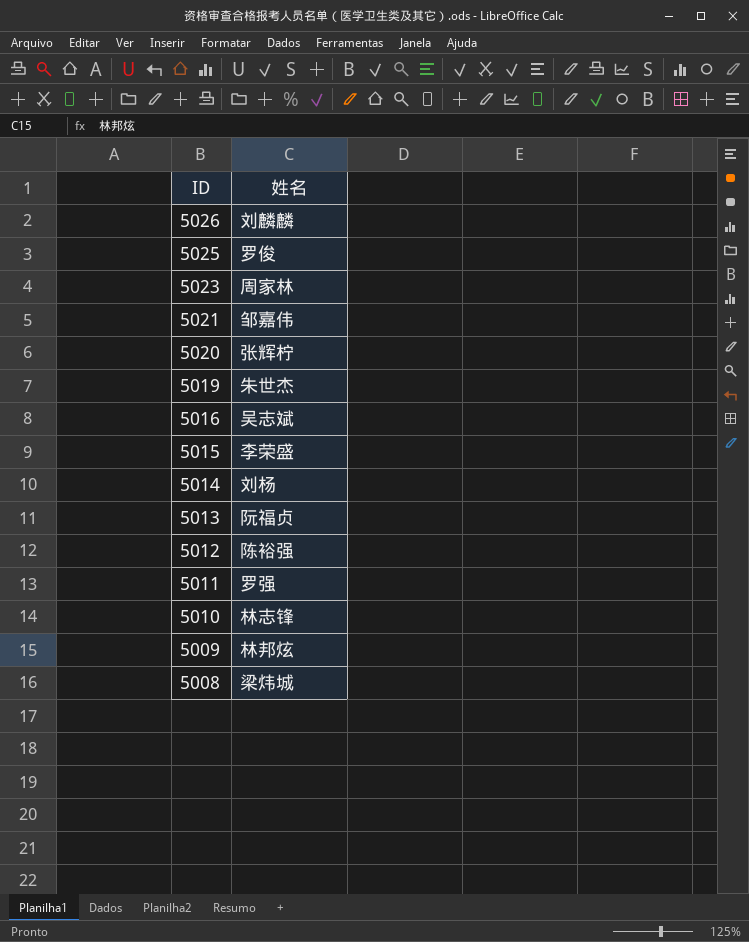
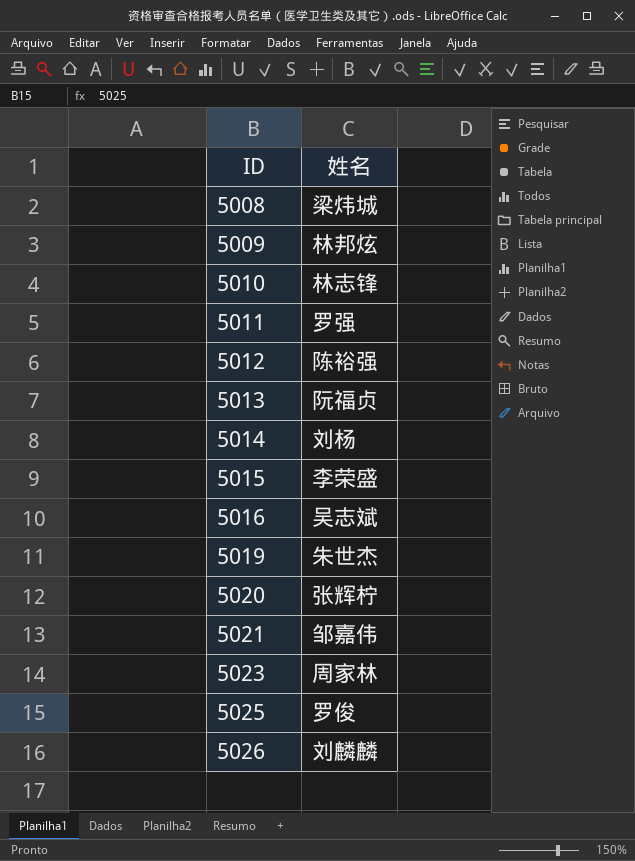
row order: ID descending -> ID ascending

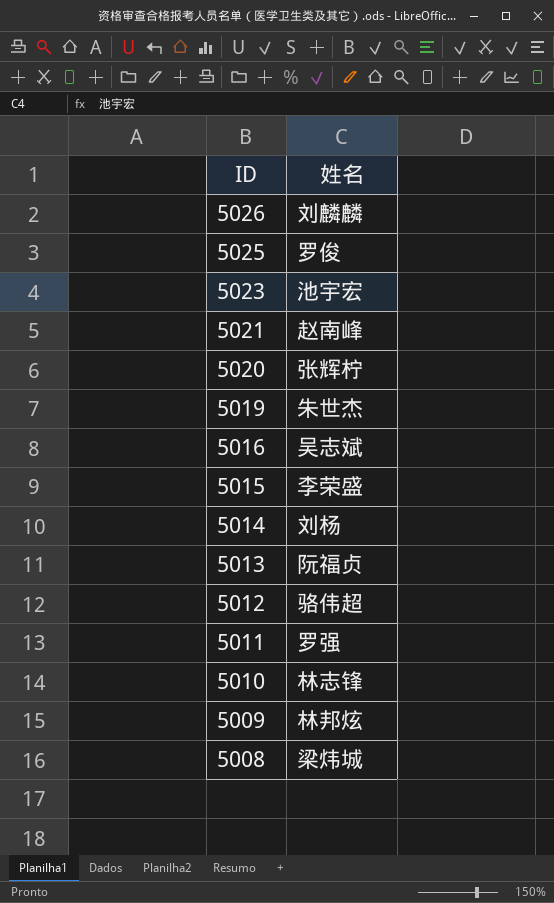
row order: ID ascending -> ID descending
5023 | 姓名: 周家林 -> 池宇宏
5021 | 姓名: 邹嘉伟 -> 赵南峰
5012 | 姓名: 陈裕强 -> 骆伟超

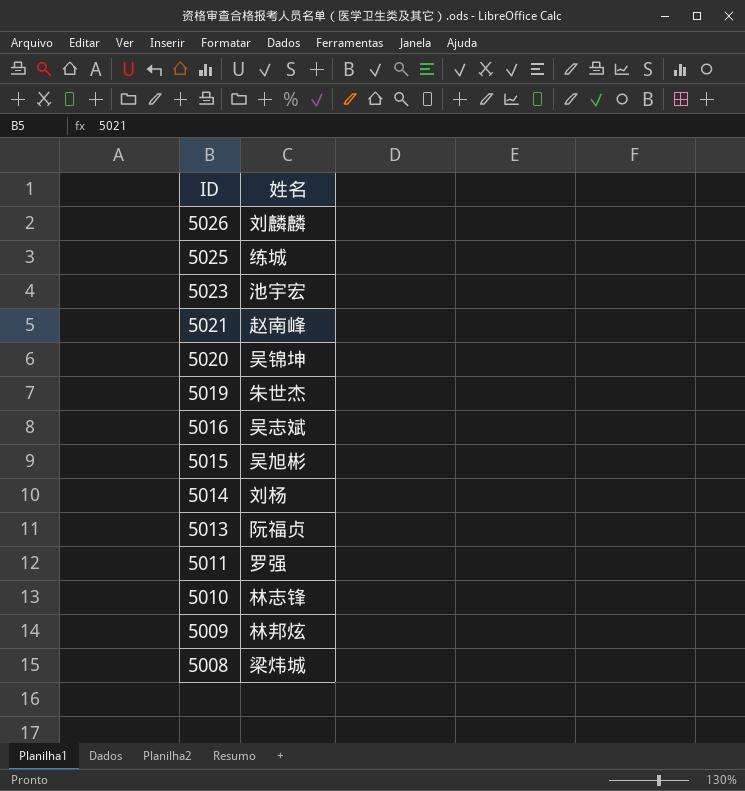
row 5012: 骆伟超 -> none
5025 | 姓名: 罗俊 -> 练城
5020 | 姓名: 张辉柠 -> 吴锦坤
5015 | 姓名: 李荣盛 -> 吴旭彬

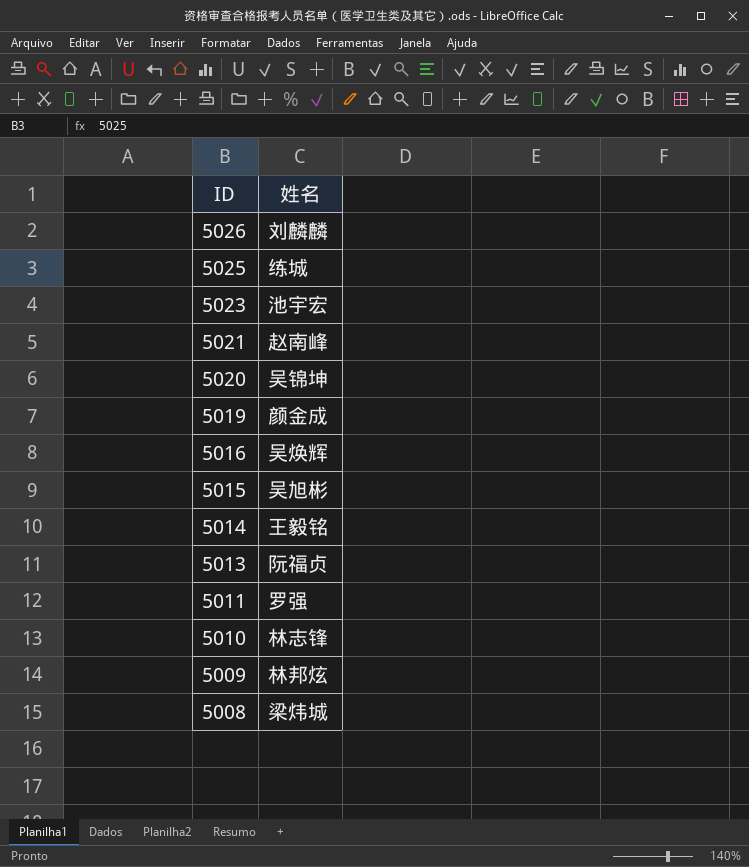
5019 | 姓名: 朱世杰 -> 颜金成
5016 | 姓名: 吴志斌 -> 吴焕辉
5014 | 姓名: 刘杨 -> 王毅铭

